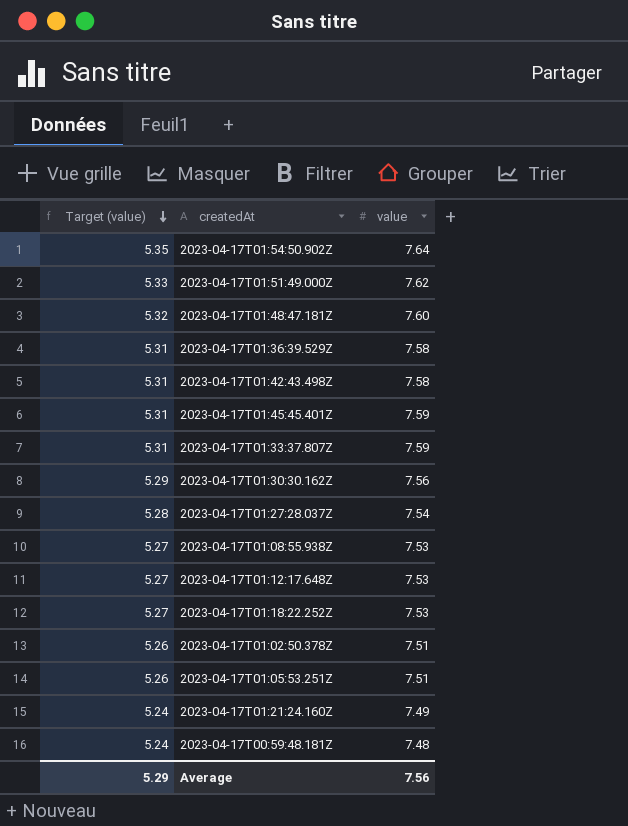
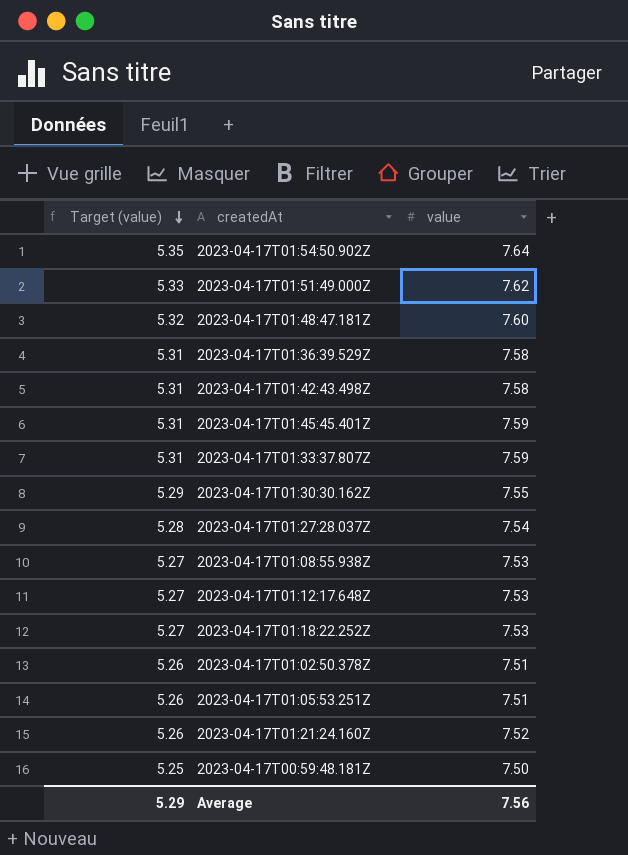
2023-04-17T01:30:30.162Z | value: 7.56 -> 7.55
2023-04-17T01:21:24.160Z | Target (value): 5.24 -> 5.26
2023-04-17T01:21:24.160Z | value: 7.49 -> 7.52
2023-04-17T00:59:48.181Z | Target (value): 5.24 -> 5.25
2023-04-17T00:59:48.181Z | value: 7.48 -> 7.50

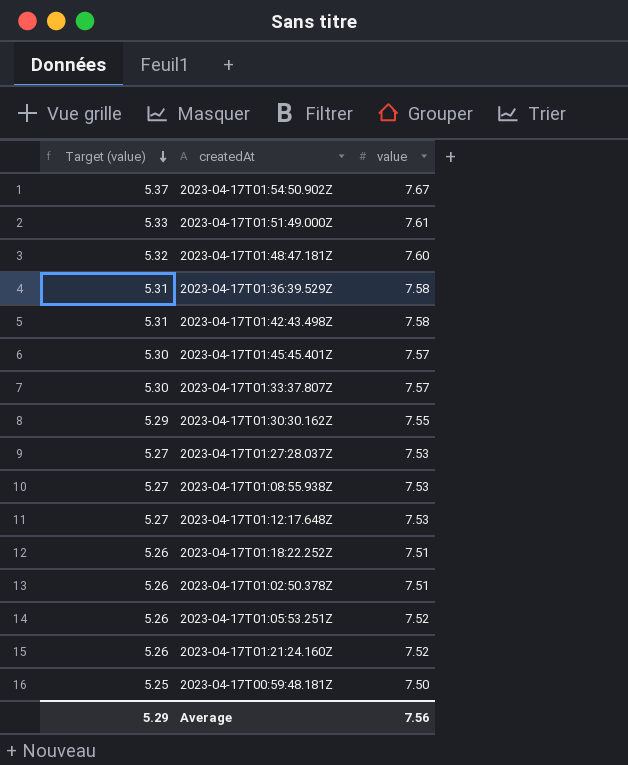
2023-04-17T01:54:50.902Z | Target (value): 5.35 -> 5.37
2023-04-17T01:54:50.902Z | value: 7.64 -> 7.67
2023-04-17T01:51:49.000Z | value: 7.62 -> 7.61
2023-04-17T01:45:45.401Z | Target (value): 5.31 -> 5.30
2023-04-17T01:45:45.401Z | value: 7.59 -> 7.57
2023-04-17T01:33:37.807Z | Target (value): 5.31 -> 5.30
2023-04-17T01:33:37.807Z | value: 7.59 -> 7.57
2023-04-17T01:27:28.037Z | Target (value): 5.28 -> 5.27
2023-04-17T01:27:28.037Z | value: 7.54 -> 7.53
2023-04-17T01:18:22.252Z | Target (value): 5.27 -> 5.26
2023-04-17T01:18:22.252Z | value: 7.53 -> 7.51
2023-04-17T01:05:53.251Z | value: 7.51 -> 7.52

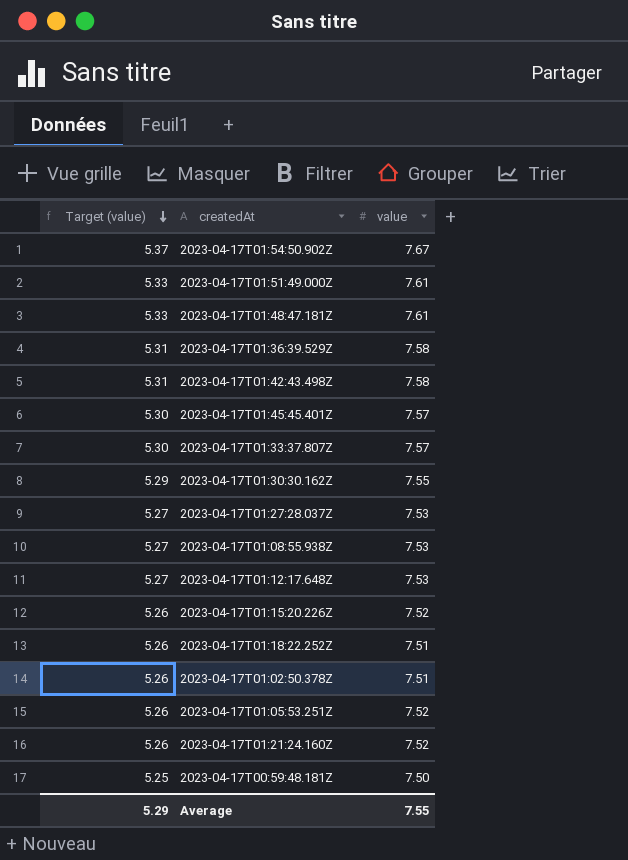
2023-04-17T01:48:47.181Z | Target (value): 5.32 -> 5.33
2023-04-17T01:48:47.181Z | value: 7.60 -> 7.61
row 2023-04-17T01:15:20.226Z: none -> 5.26 | 7.52
Average | value: 7.56 -> 7.55

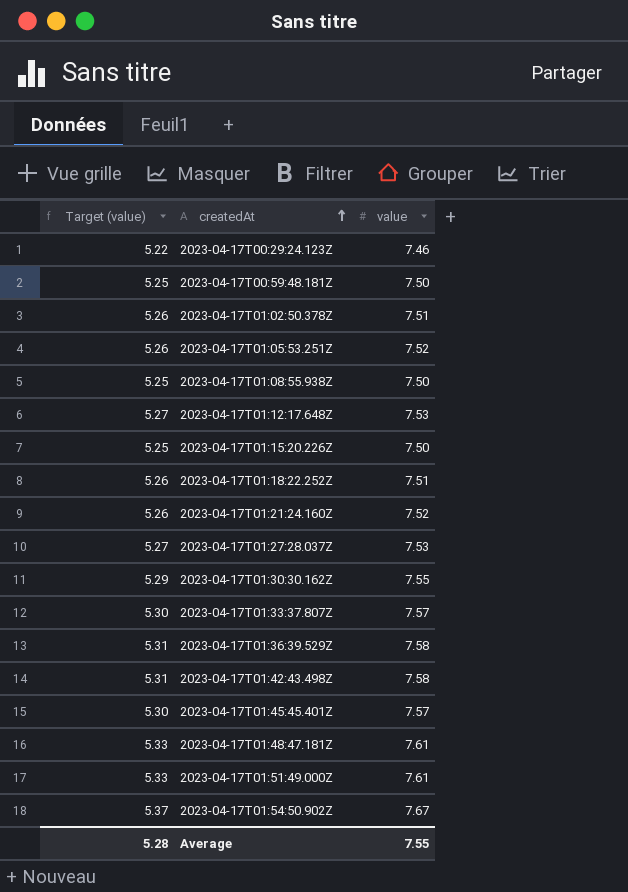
row order: Target (value) descending -> createdAt ascending
row 2023-04-17T00:29:24.123Z: none -> 5.22 | 7.46
2023-04-17T01:08:55.938Z | Target (value): 5.27 -> 5.25
2023-04-17T01:08:55.938Z | value: 7.53 -> 7.50
2023-04-17T01:15:20.226Z | Target (value): 5.26 -> 5.25
2023-04-17T01:15:20.226Z | value: 7.52 -> 7.50
Average | Target (value): 5.29 -> 5.28

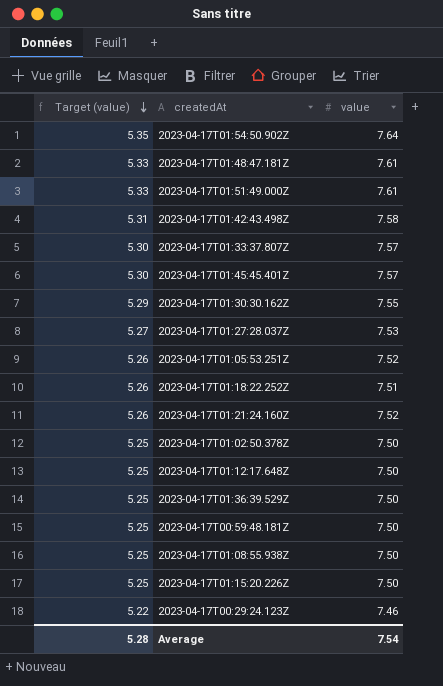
row order: createdAt ascending -> Target (value) descending
2023-04-17T01:54:50.902Z | Target (value): 5.37 -> 5.35
2023-04-17T01:54:50.902Z | value: 7.67 -> 7.64
2023-04-17T01:02:50.378Z | Target (value): 5.26 -> 5.25
2023-04-17T01:02:50.378Z | value: 7.51 -> 7.50
2023-04-17T01:12:17.648Z | Target (value): 5.27 -> 5.25
2023-04-17T01:12:17.648Z | value: 7.53 -> 7.50
2023-04-17T01:36:39.529Z | Target (value): 5.31 -> 5.25
2023-04-17T01:36:39.529Z | value: 7.58 -> 7.50
Average | value: 7.55 -> 7.54

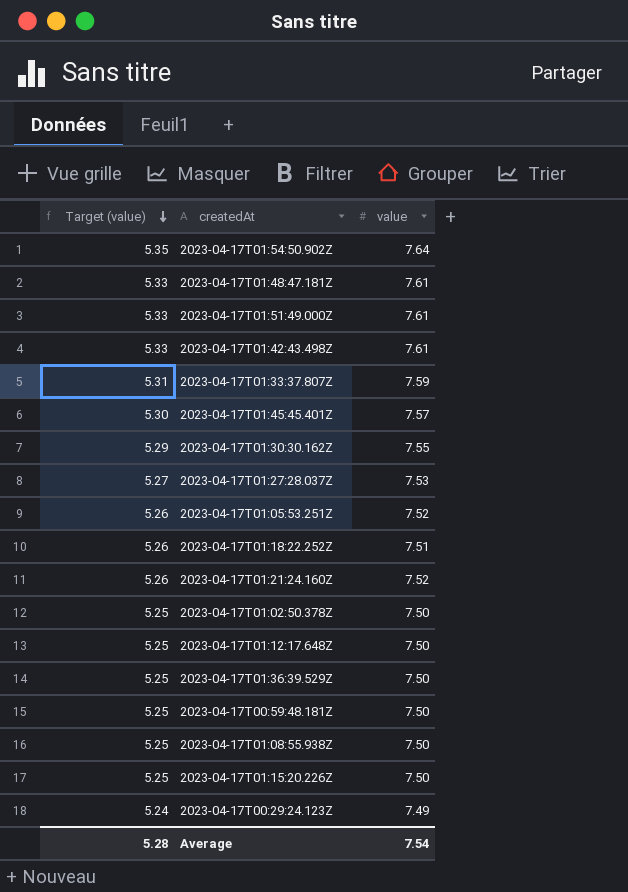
2023-04-17T01:42:43.498Z | Target (value): 5.31 -> 5.33
2023-04-17T01:42:43.498Z | value: 7.58 -> 7.61
2023-04-17T01:33:37.807Z | Target (value): 5.30 -> 5.31
2023-04-17T01:33:37.807Z | value: 7.57 -> 7.59
2023-04-17T00:29:24.123Z | Target (value): 5.22 -> 5.24
2023-04-17T00:29:24.123Z | value: 7.46 -> 7.49

